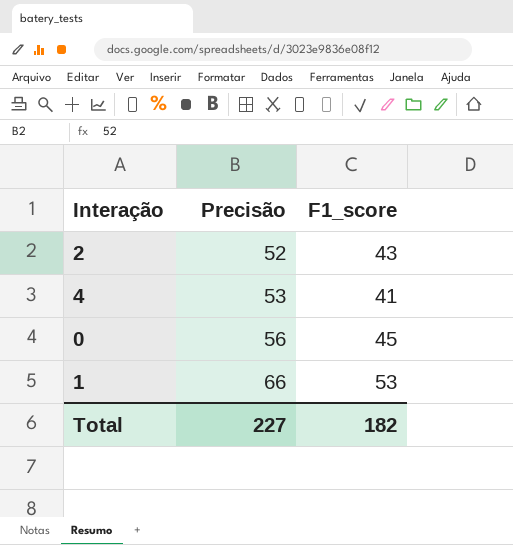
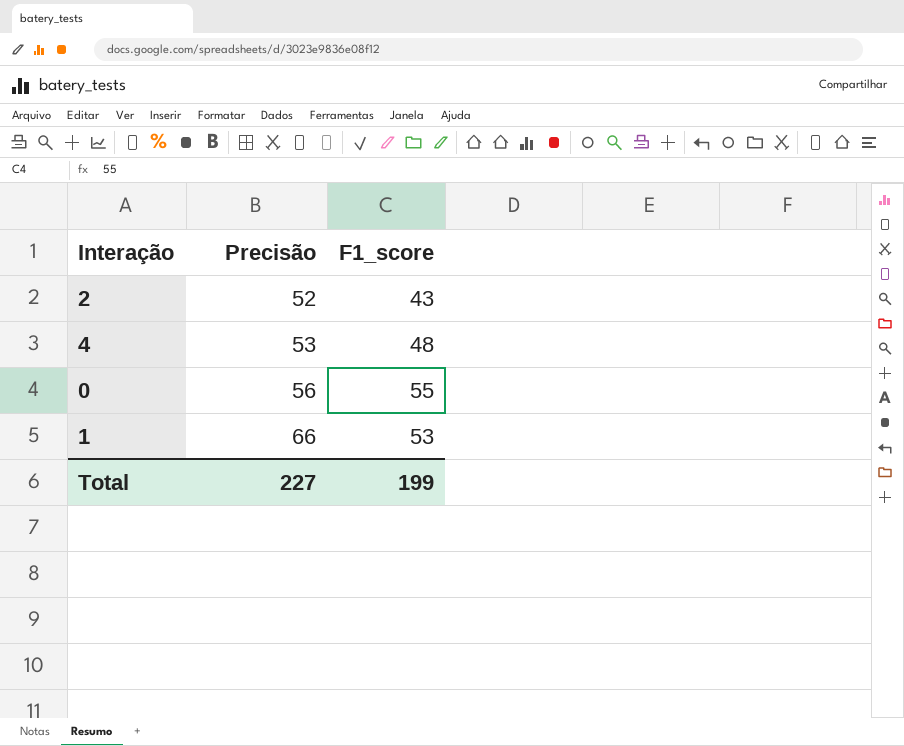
4 | F1_score: 41 -> 48
0 | F1_score: 45 -> 55
Total | F1_score: 182 -> 199

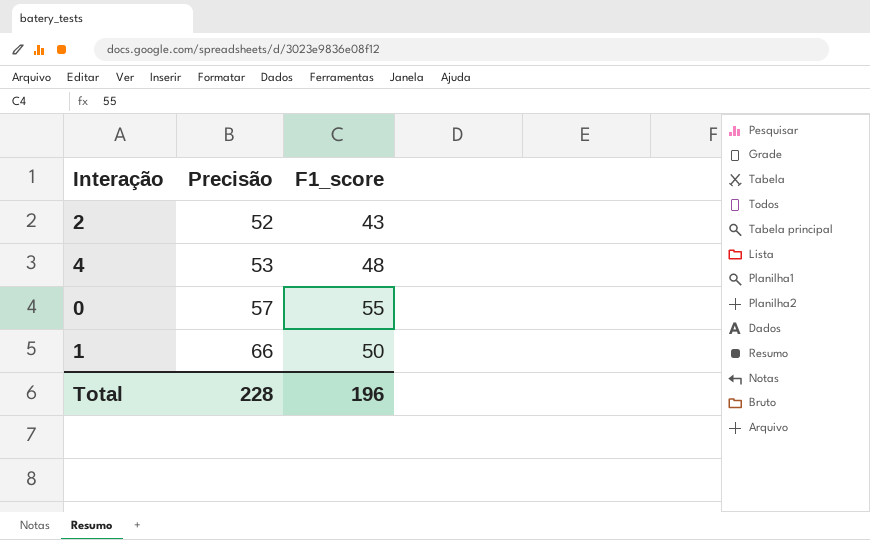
0 | Precisão: 56 -> 57
1 | F1_score: 53 -> 50
Total | Precisão: 227 -> 228
Total | F1_score: 199 -> 196

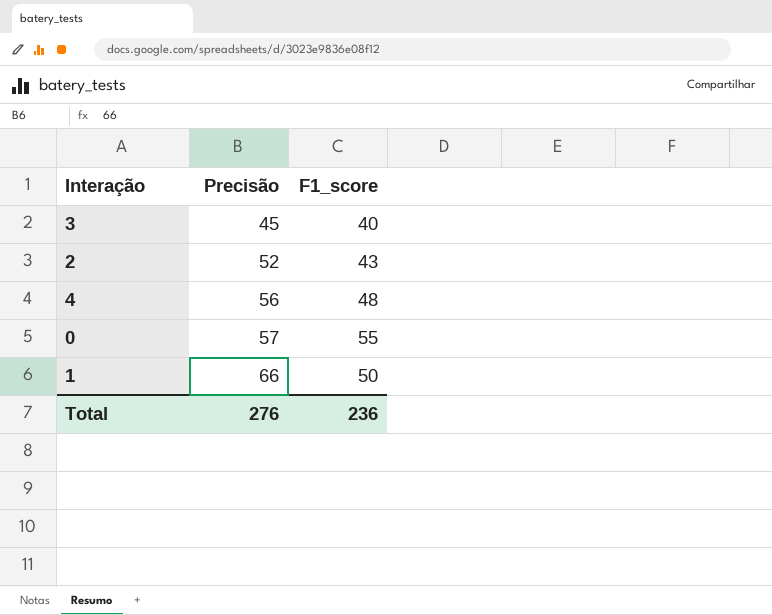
row 3: none -> 45 | 40
4 | Precisão: 53 -> 56
Total | Precisão: 228 -> 276
Total | F1_score: 196 -> 236

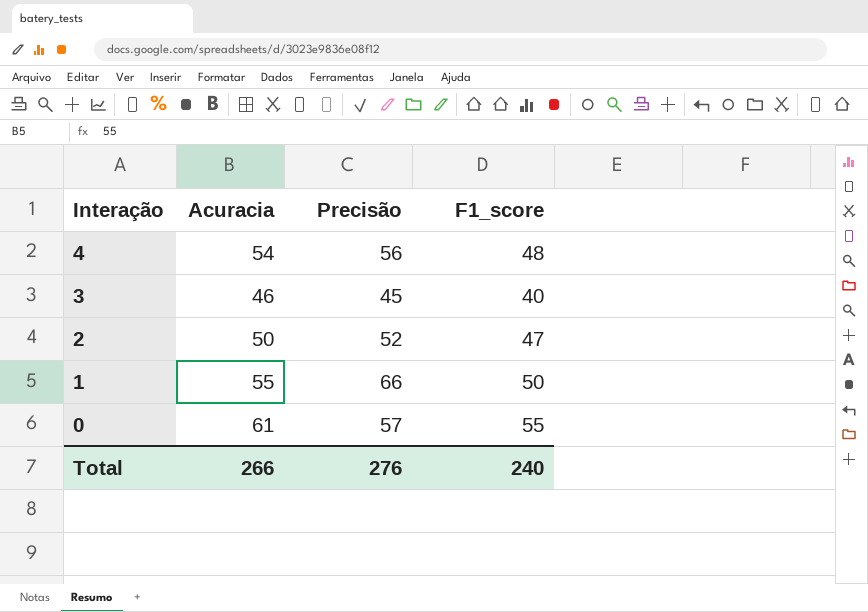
row order: Precisão ascending -> Interação descending
column Acuracia | position: none -> 2
2 | F1_score: 43 -> 47
Total | F1_score: 236 -> 240

